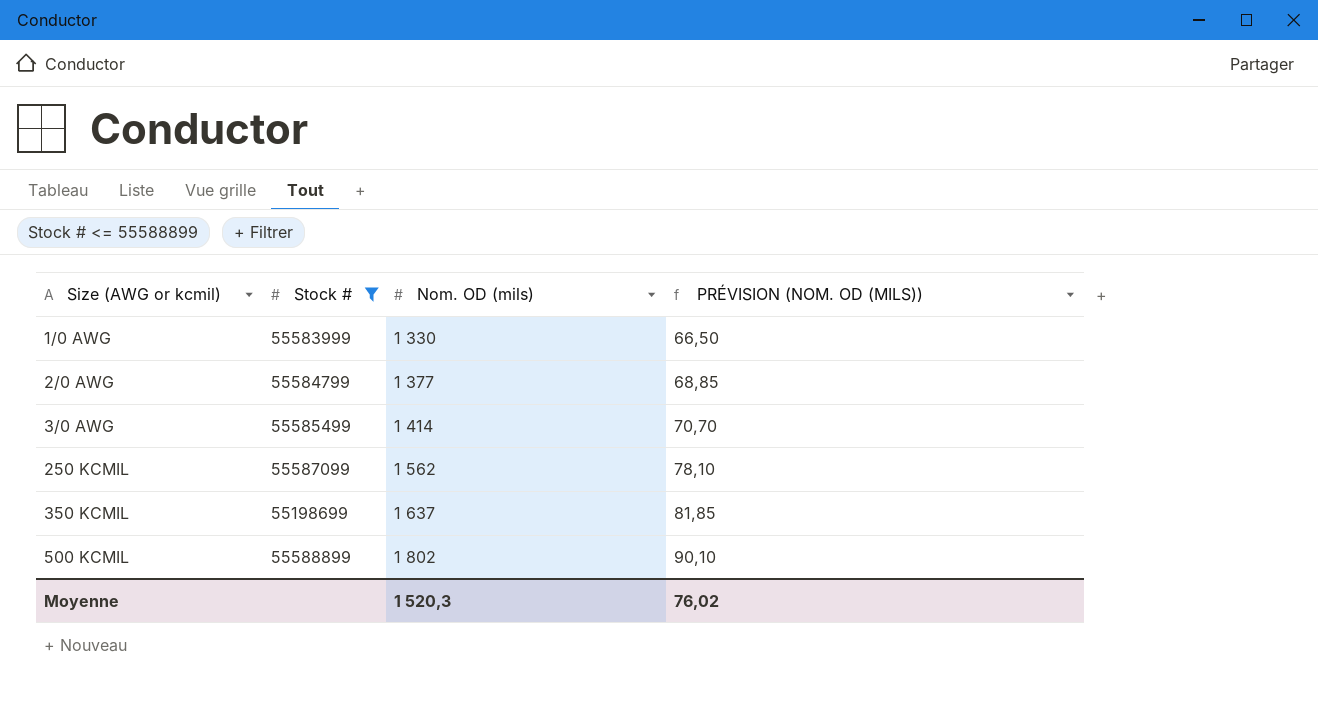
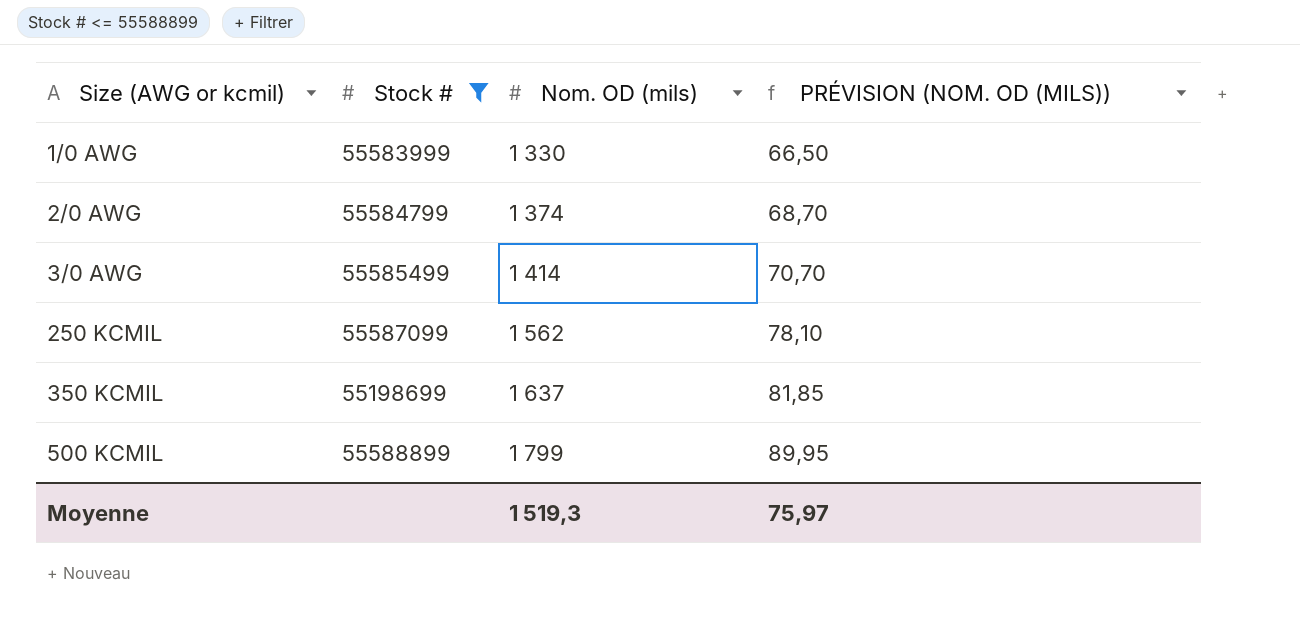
2/0 AWG | Nom. OD (mils): 1 377 -> 1 374
2/0 AWG | PRÉVISION (NOM. OD (MILS)): 68,85 -> 68,70
500 KCMIL | Nom. OD (mils): 1 802 -> 1 799
500 KCMIL | PRÉVISION (NOM. OD (MILS)): 90,10 -> 89,95
Moyenne | Nom. OD (mils): 1 520,3 -> 1 519,3
Moyenne | PRÉVISION (NOM. OD (MILS)): 76,02 -> 75,97

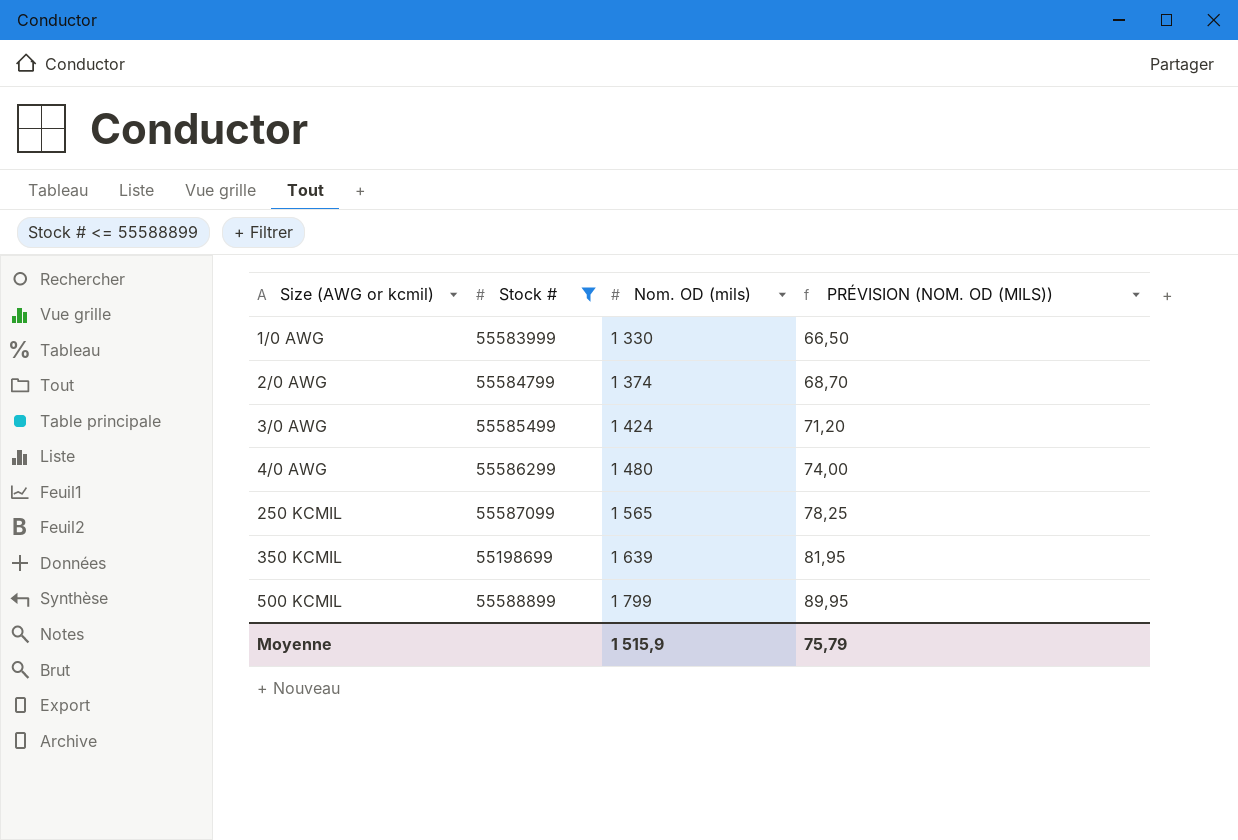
3/0 AWG | Nom. OD (mils): 1 414 -> 1 424
3/0 AWG | PRÉVISION (NOM. OD (MILS)): 70,70 -> 71,20
row 4/0 AWG: none -> 55586299 | 1 480 | 74,00
250 KCMIL | Nom. OD (mils): 1 562 -> 1 565
250 KCMIL | PRÉVISION (NOM. OD (MILS)): 78,10 -> 78,25
350 KCMIL | Nom. OD (mils): 1 637 -> 1 639
350 KCMIL | PRÉVISION (NOM. OD (MILS)): 81,85 -> 81,95
Moyenne | Nom. OD (mils): 1 519,3 -> 1 515,9
Moyenne | PRÉVISION (NOM. OD (MILS)): 75,97 -> 75,79

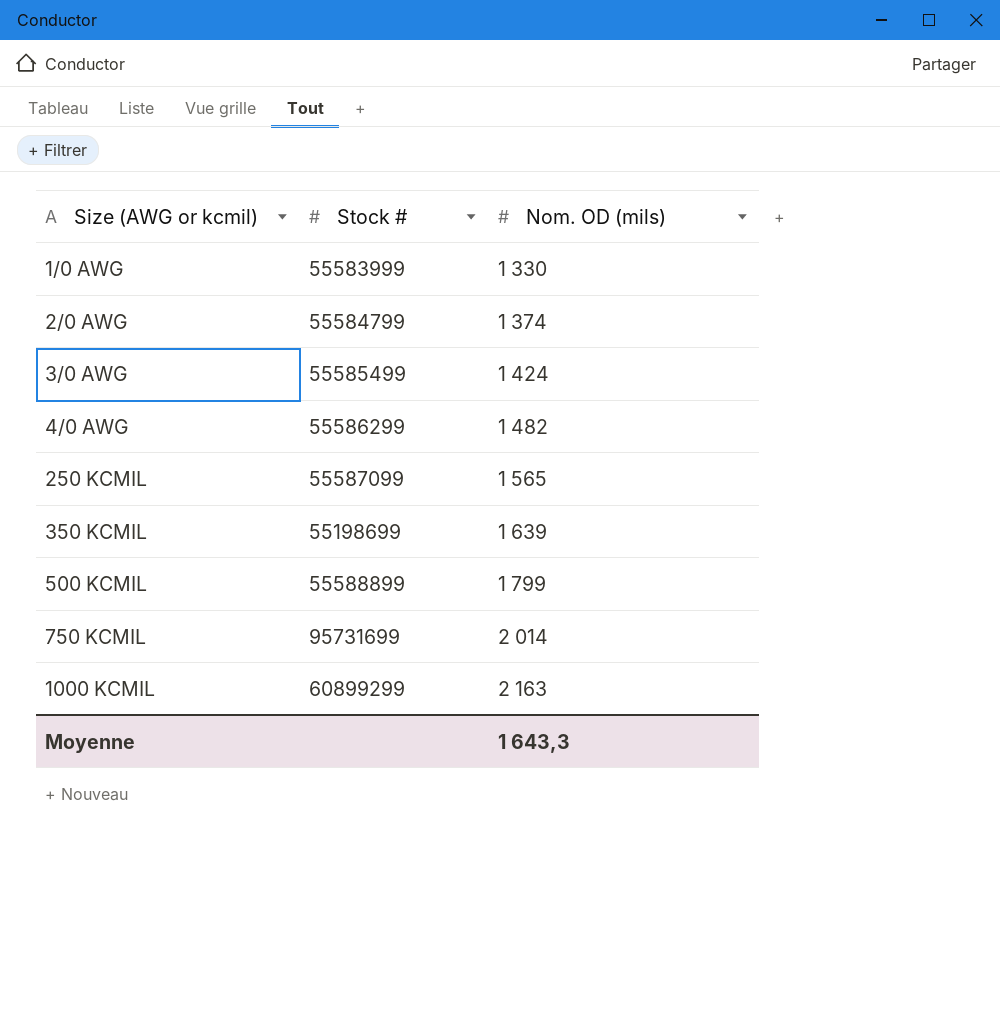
filter: Stock # <= 55588899 -> none
column PRÉVISION (NOM. OD (MILS)) | formula: [Nom. OD (mils)] * 0,05 -> none
4/0 AWG | Nom. OD (mils): 1 480 -> 1 482
Moyenne | Nom. OD (mils): 1 515,9 -> 1 643,3

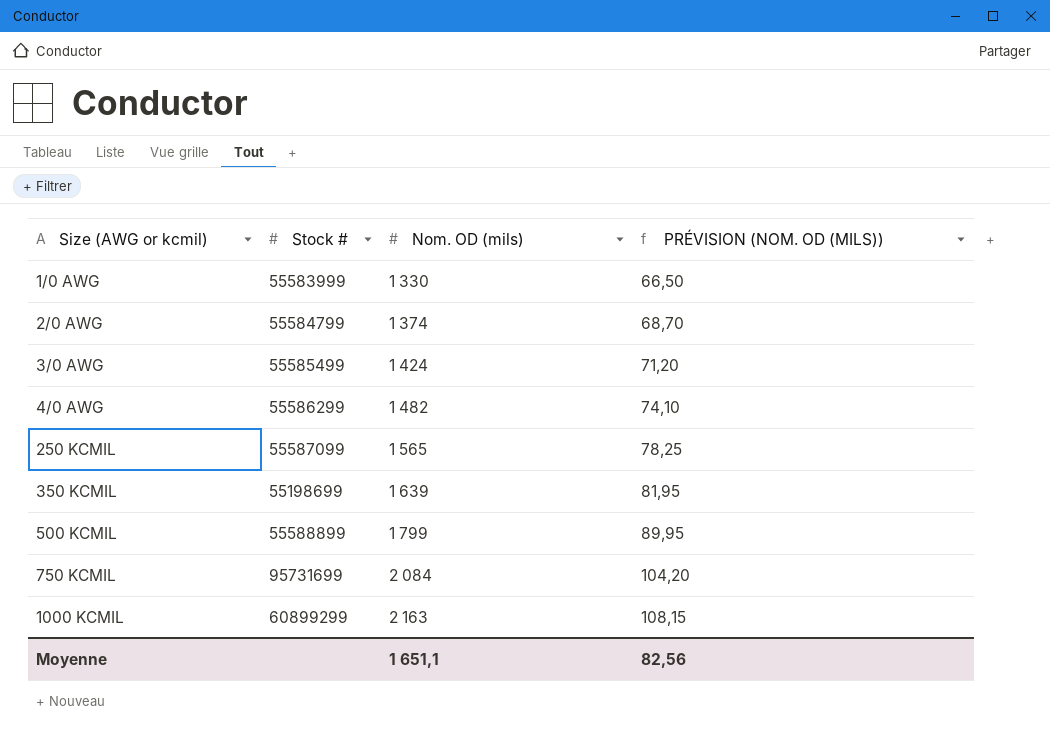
column PRÉVISION (NOM. OD (MILS)) | formula: none -> [Nom. OD (mils)] * 0,05
750 KCMIL | Nom. OD (mils): 2 014 -> 2 084
Moyenne | Nom. OD (mils): 1 643,3 -> 1 651,1

